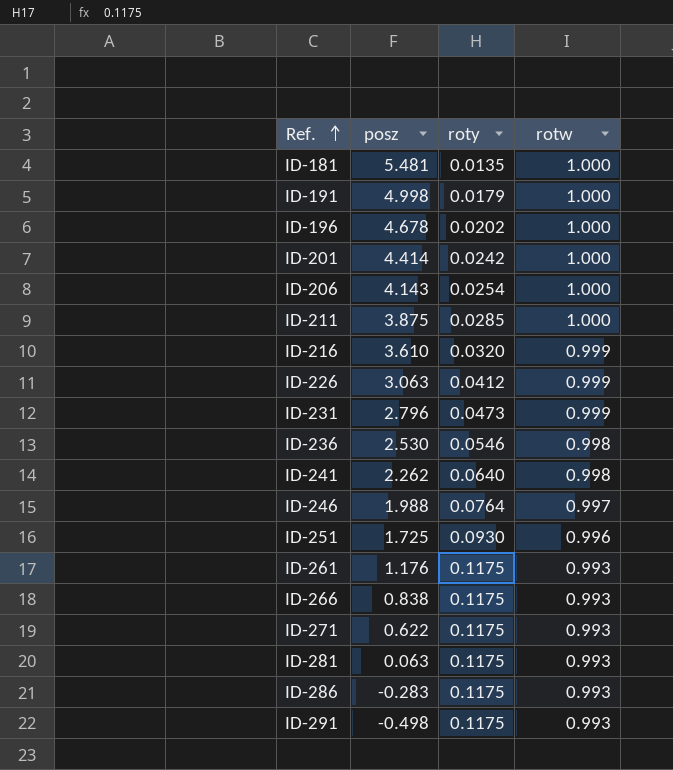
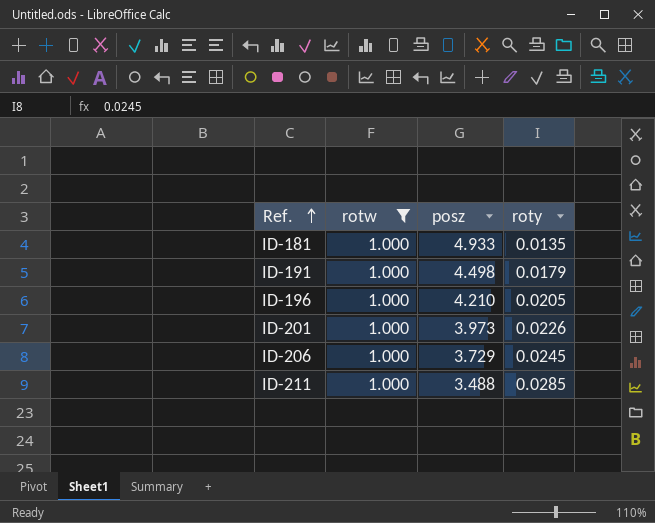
filter: none -> rotw = 1.000
column rotw | position: 4 -> 2
ID-181 | posz: 5.481 -> 4.933
ID-191 | posz: 4.998 -> 4.498
ID-196 | posz: 4.678 -> 4.210
ID-196 | roty: 0.0202 -> 0.0205
ID-201 | posz: 4.414 -> 3.973
ID-201 | roty: 0.0242 -> 0.0226
ID-206 | posz: 4.143 -> 3.729
ID-206 | roty: 0.0254 -> 0.0245
ID-211 | posz: 3.875 -> 3.488

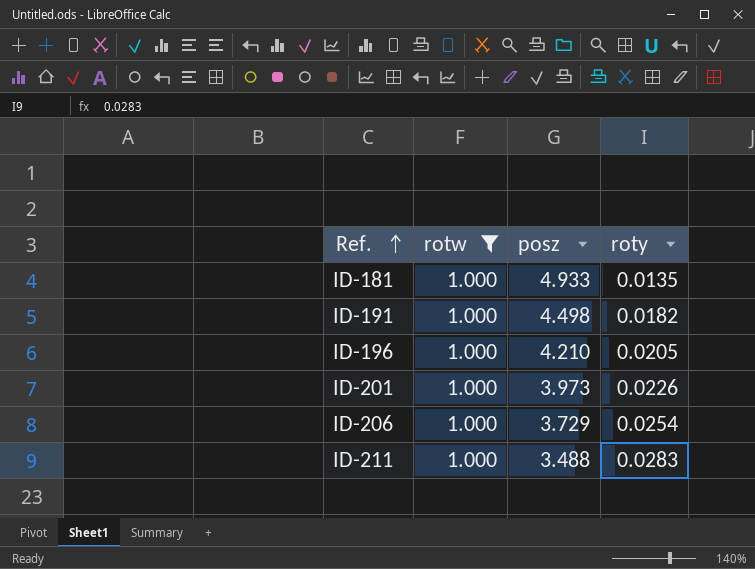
ID-191 | roty: 0.0179 -> 0.0182
ID-206 | roty: 0.0245 -> 0.0254
ID-211 | roty: 0.0285 -> 0.0283

